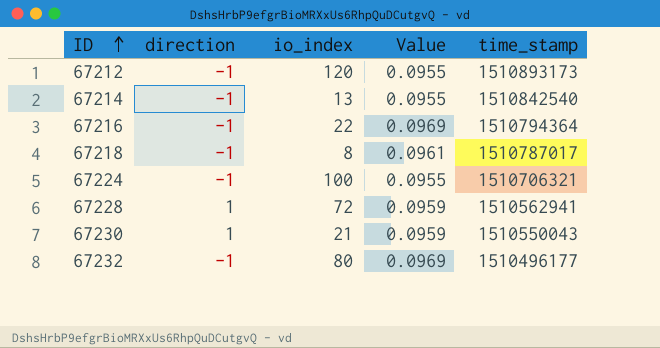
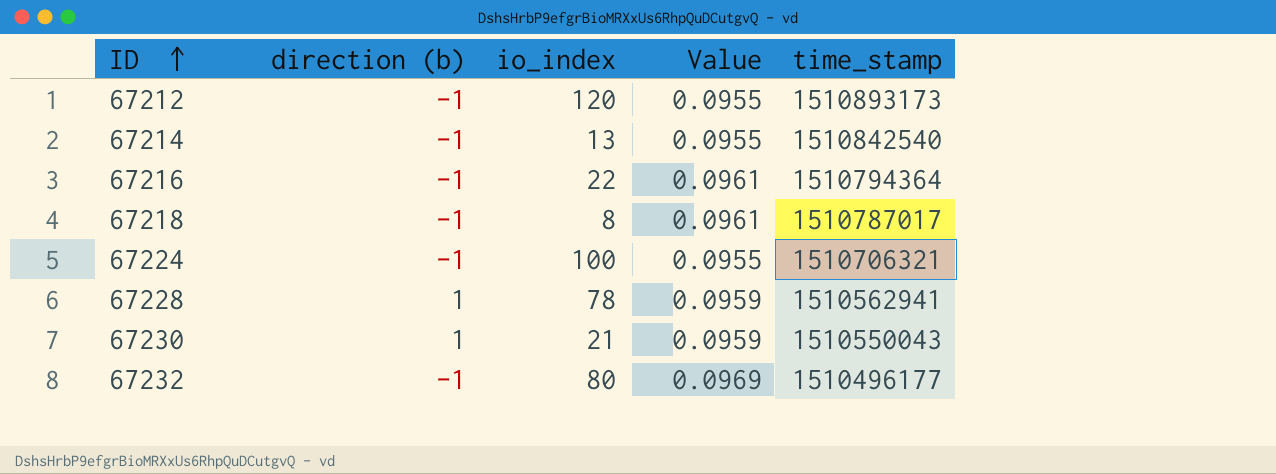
column name: direction -> direction (b)
67216 | Value: 0.0969 -> 0.0961
67228 | io_index: 72 -> 78

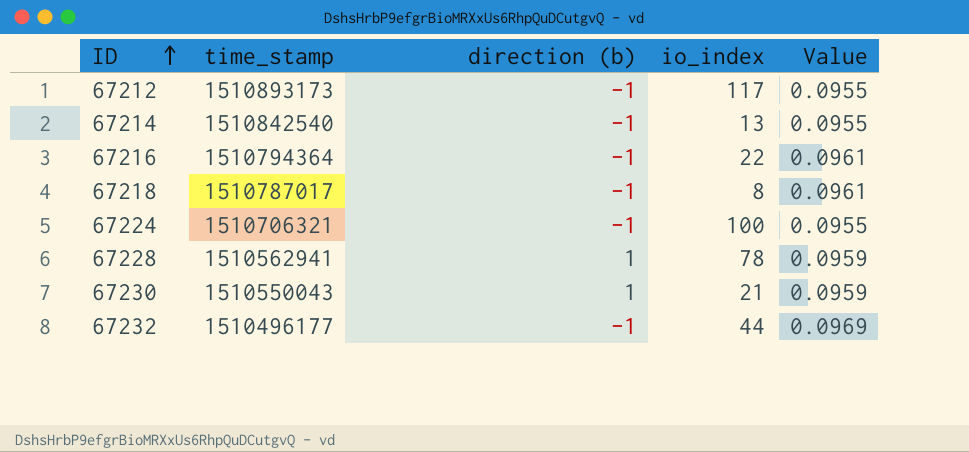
column time_stamp | position: 5 -> 2
67212 | io_index: 120 -> 117
67232 | io_index: 80 -> 44

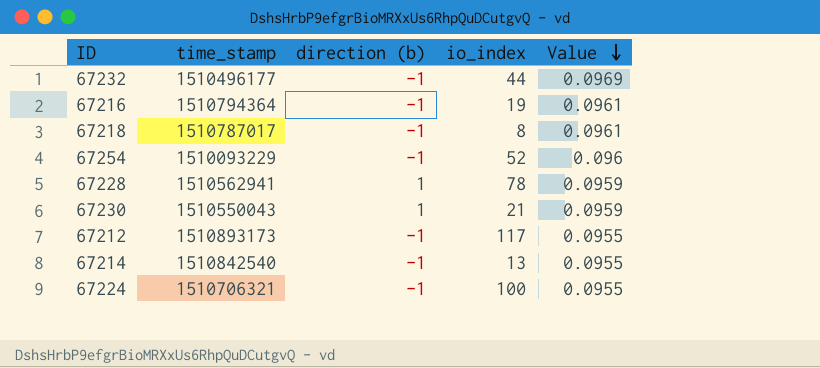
row order: ID ascending -> Value descending
67216 | io_index: 22 -> 19
row 67254: none -> 1510093229 | -1 | 52 | 0.096

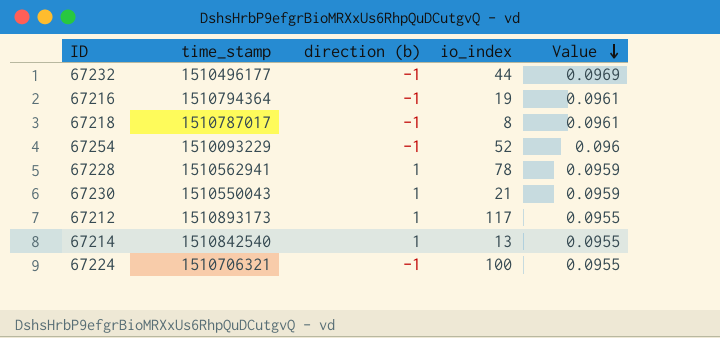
67212 | direction (b): -1 -> 1
67214 | direction (b): -1 -> 1

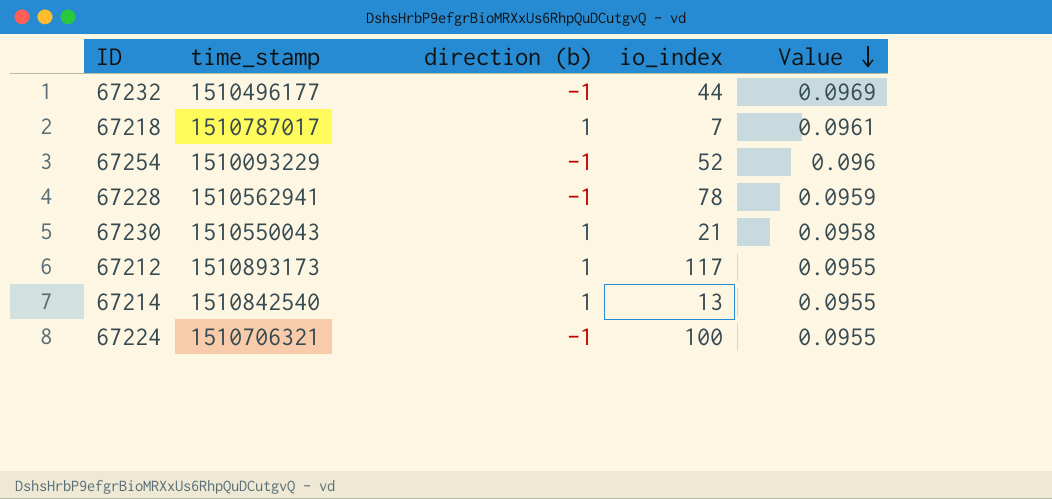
row 67216: 1510794364 | -1 | 19 | 0.0961 -> none
67218 | direction (b): -1 -> 1
67218 | io_index: 8 -> 7
67228 | direction (b): 1 -> -1
67230 | Value: 0.0959 -> 0.0958

